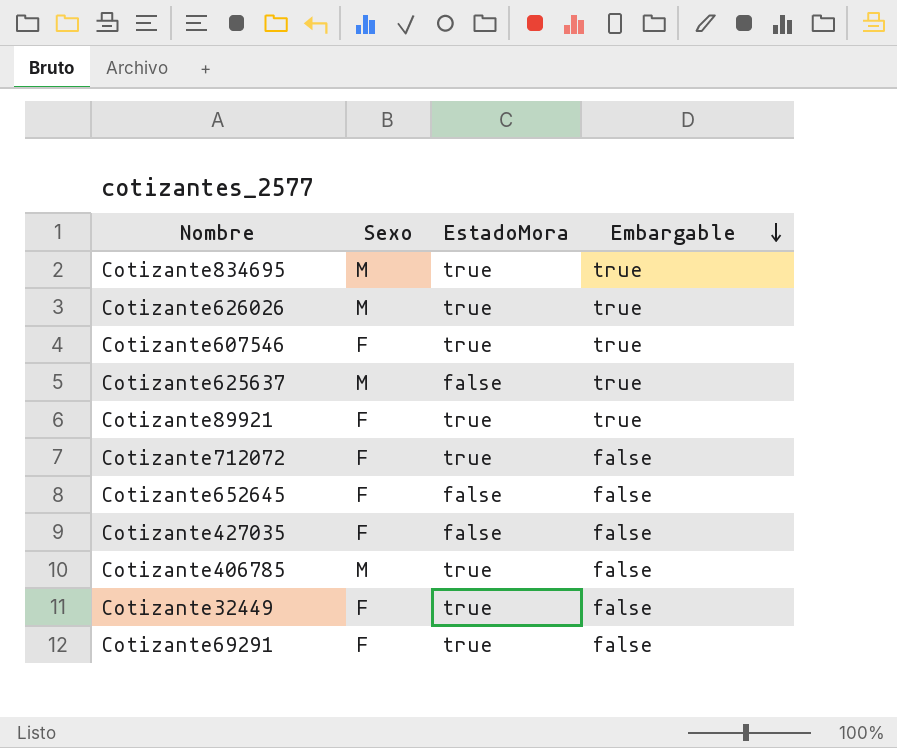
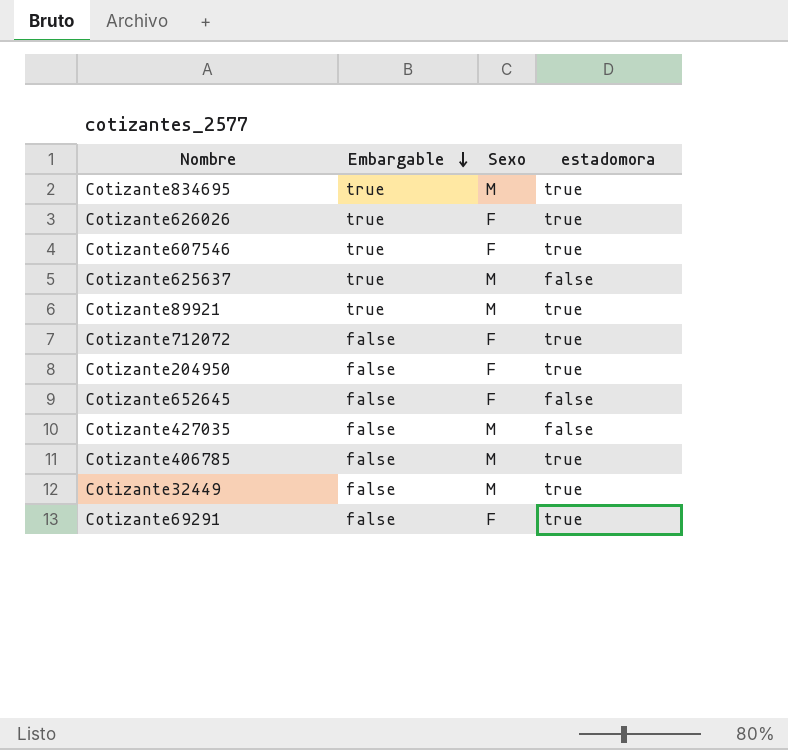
column Embargable | position: 4 -> 2
column name: EstadoMora -> estadomora
Cotizante626026 | Sexo: M -> F
Cotizante89921 | Sexo: F -> M
row Cotizante204950: none -> false | F | true
Cotizante427035 | Sexo: F -> M
Cotizante32449 | Sexo: F -> M

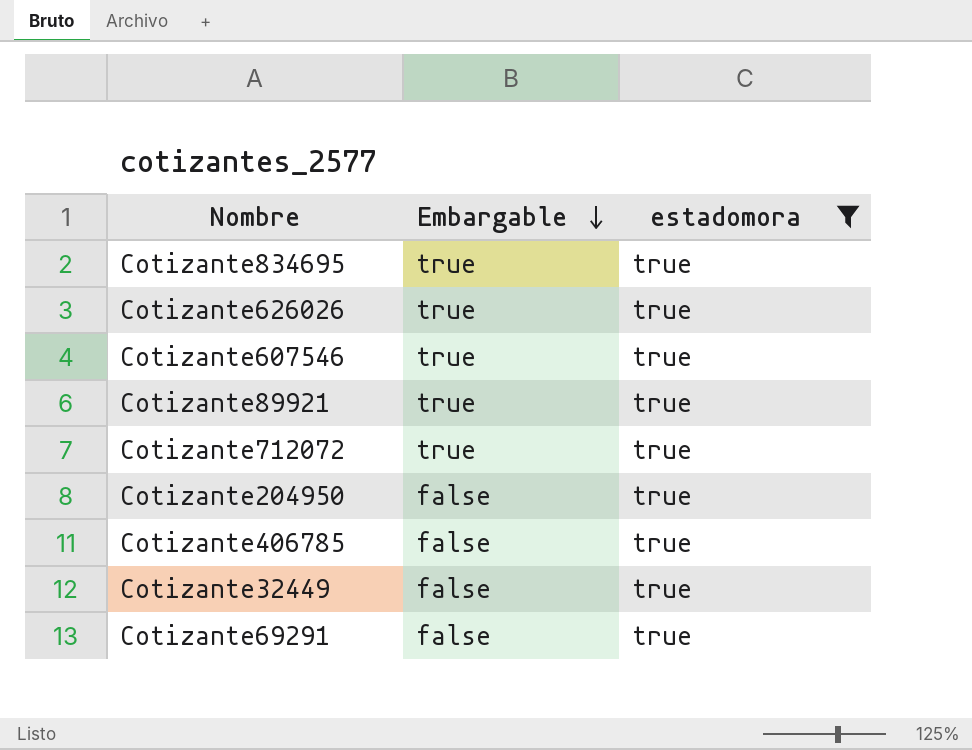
filter: none -> estadomora = true
column Sexo | position: 3 -> none
Cotizante712072 | Embargable: false -> true

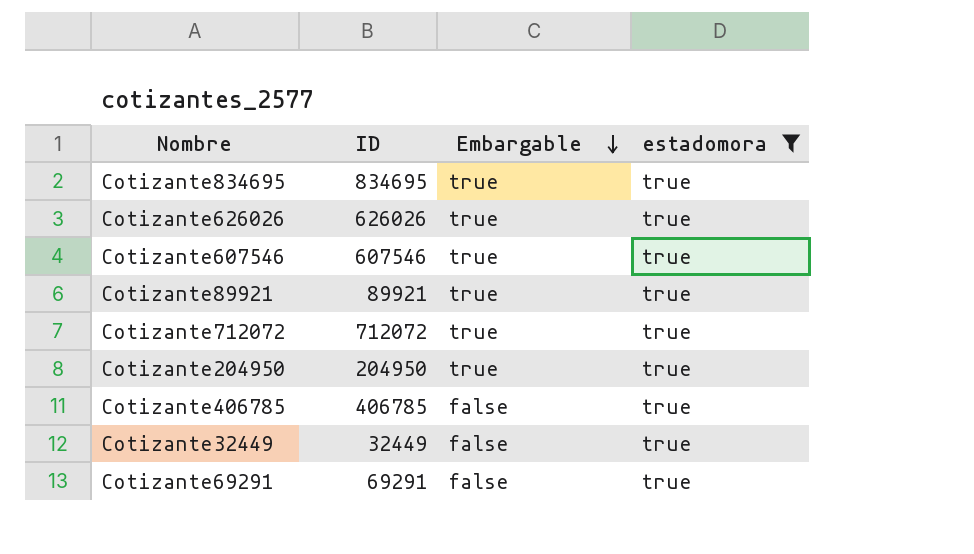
column ID | position: none -> 2
Cotizante204950 | Embargable: false -> true

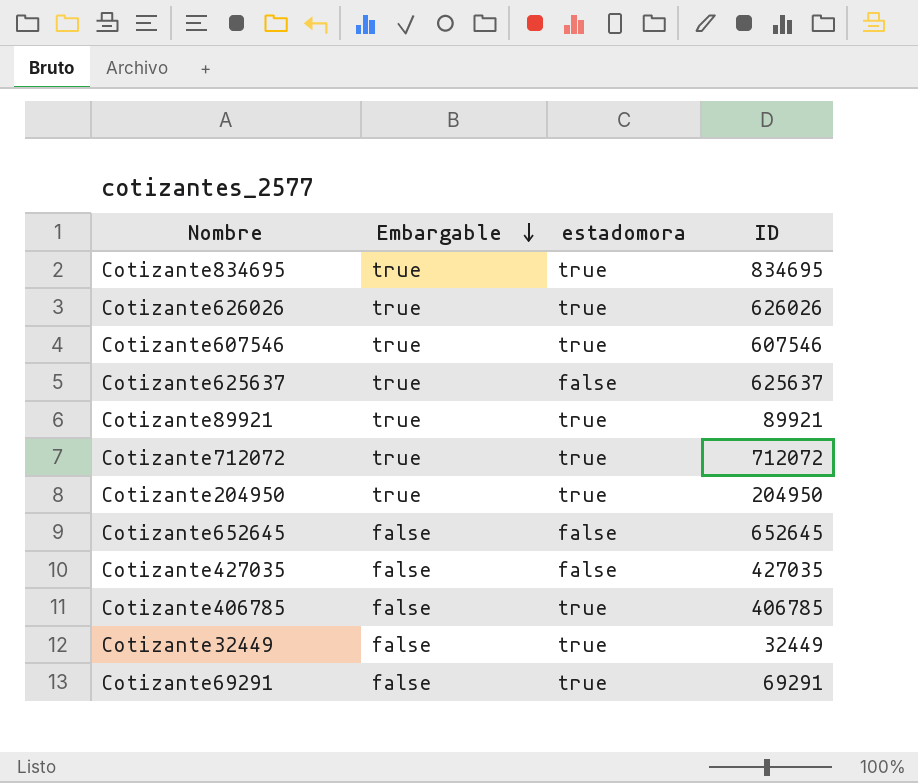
filter: estadomora = true -> none
column ID | position: 2 -> 4

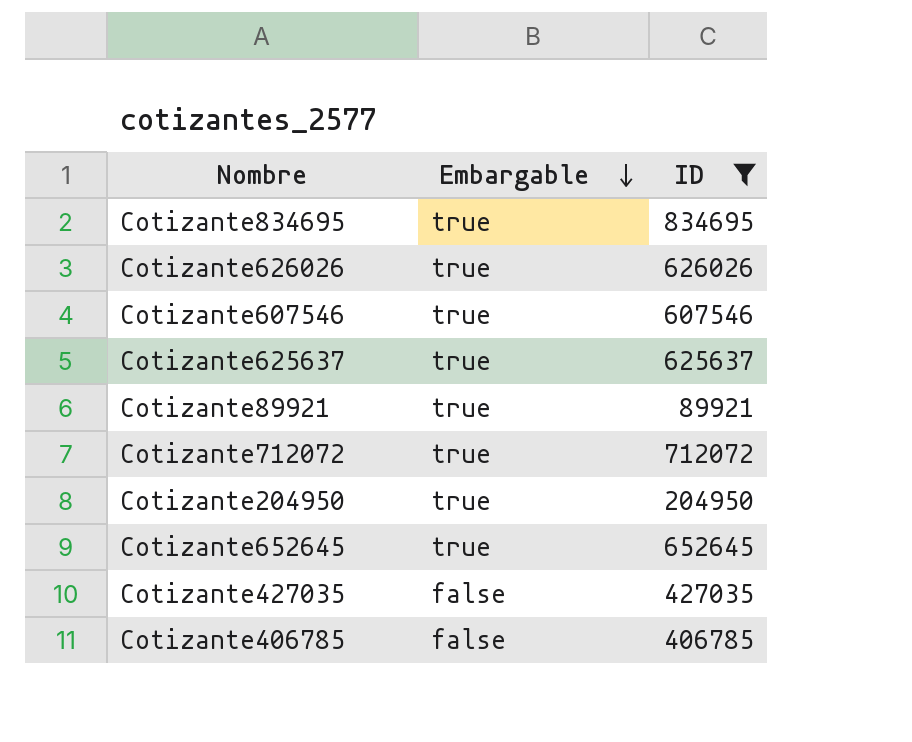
filter: none -> ID >= 89921
column estadomora | position: 3 -> none
Cotizante652645 | Embargable: false -> true

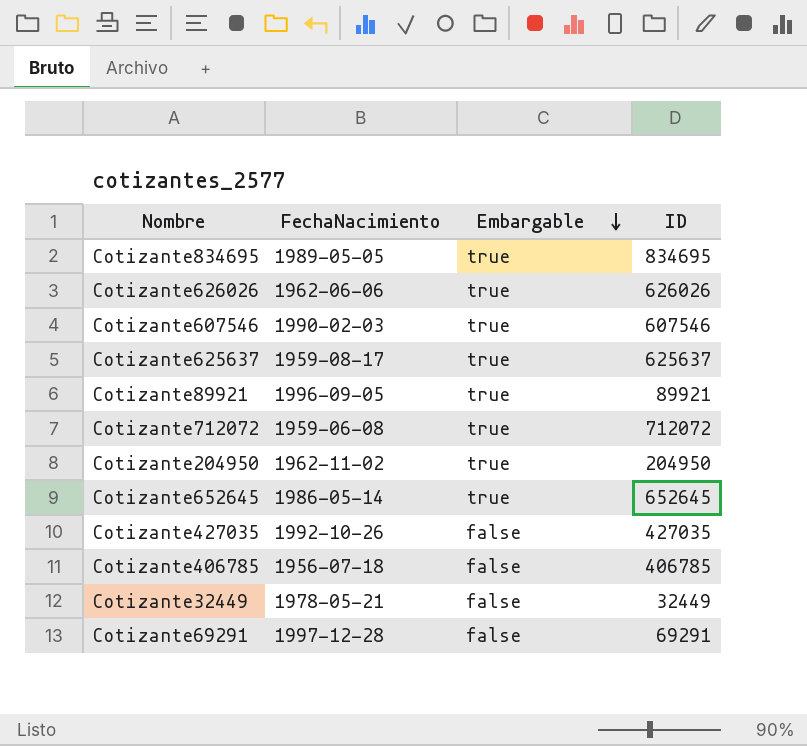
filter: ID >= 89921 -> none
column FechaNacimiento | position: none -> 2

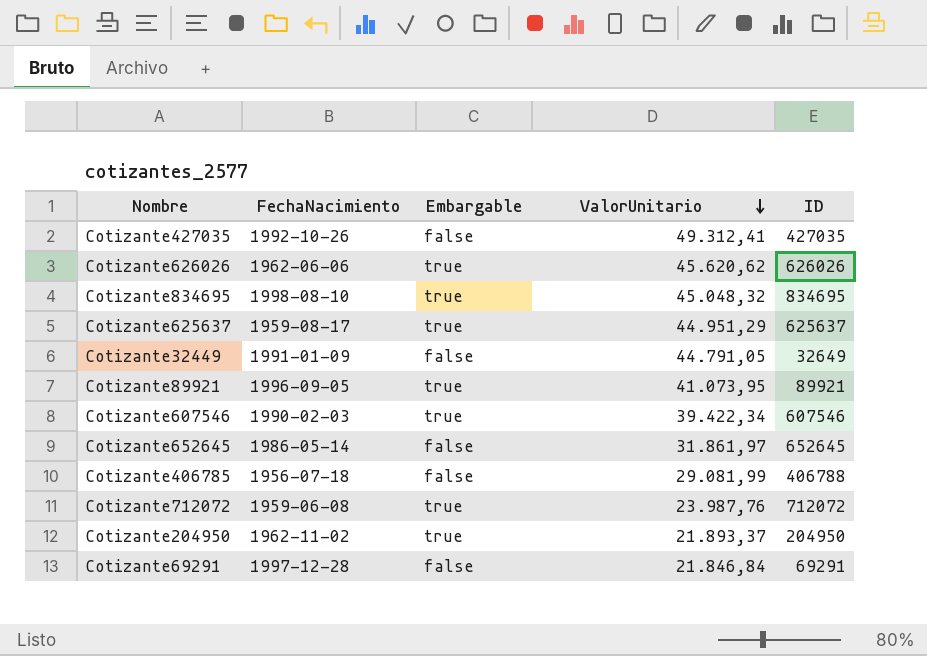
row order: Embargable descending -> ValorUnitario descending
column ValorUnitario | position: none -> 4
Cotizante834695 | FechaNacimiento: 1989-05-05 -> 1998-08-10
Cotizante32449 | FechaNacimiento: 1978-05-21 -> 1991-01-09
Cotizante32449 | ID: 32449 -> 32649
Cotizante652645 | Embargable: true -> false
Cotizante406785 | ID: 406785 -> 406788

